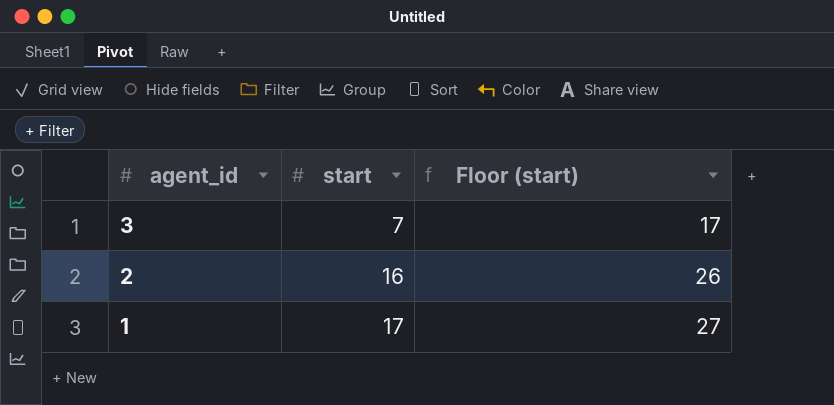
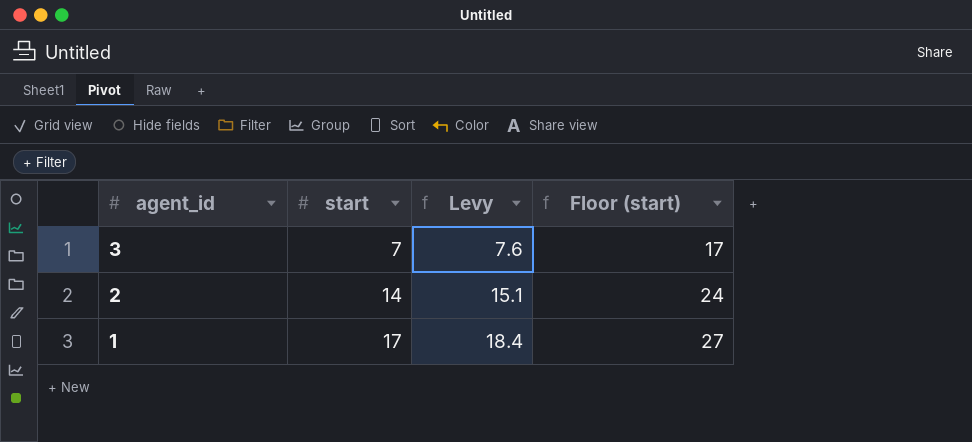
column Levy | formula: none -> [start] * 1.08
2 | start: 16 -> 14
2 | Floor (start): 26 -> 24

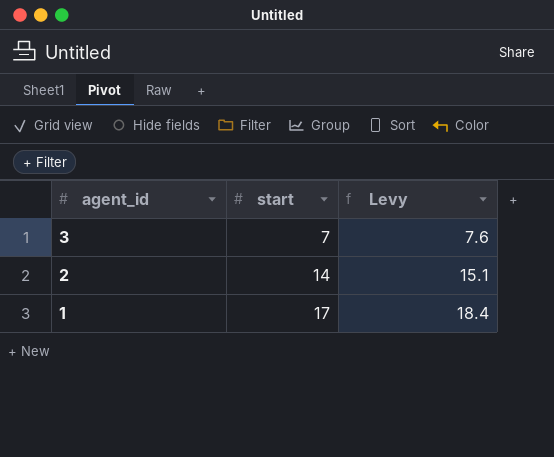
column Floor (start) | formula: [start] + 10 -> none

